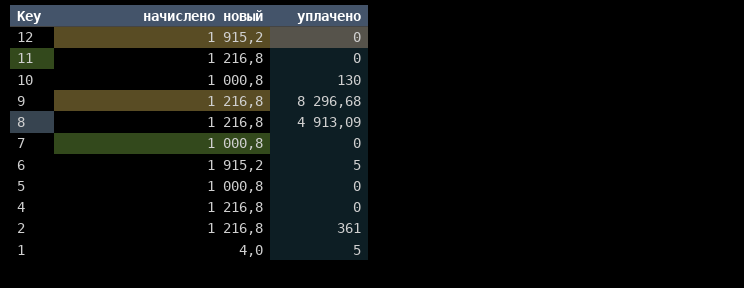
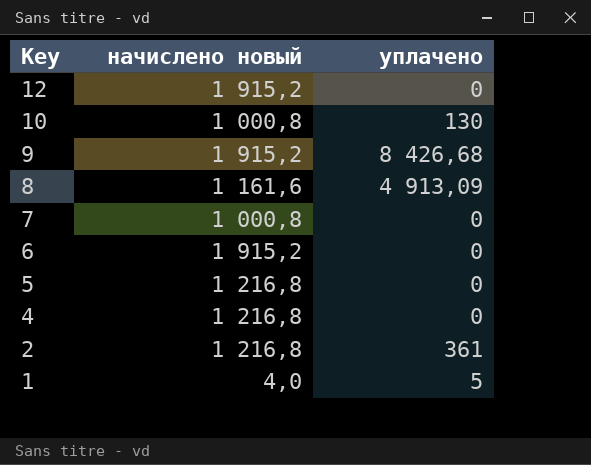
row 11: 1 216,8 | 0 -> none
9 | начислено новый: 1 216,8 -> 1 915,2
9 | уплачено: 8 296,68 -> 8 426,68
8 | начислено новый: 1 216,8 -> 1 161,6
6 | уплачено: 5 -> 0
5 | начислено новый: 1 000,8 -> 1 216,8

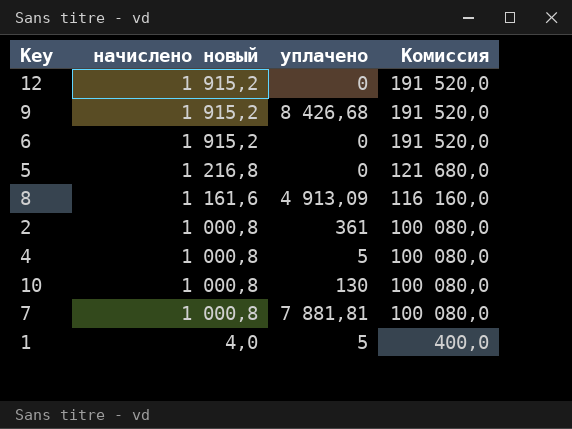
row order: Key descending -> начислено новый descending
column Комиссия | formula: none -> [начислено новый] * 100
2 | начислено новый: 1 216,8 -> 1 000,8
4 | начислено новый: 1 216,8 -> 1 000,8
4 | уплачено: 0 -> 5
7 | уплачено: 0 -> 7 881,81

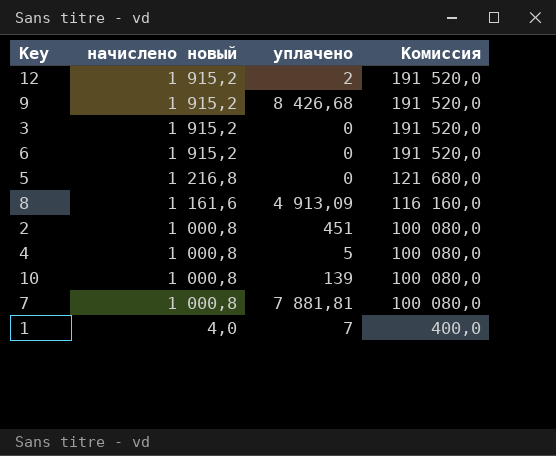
12 | уплачено: 0 -> 2
row 3: none -> 1 915,2 | 0 | 191 520,0
2 | уплачено: 361 -> 451
10 | уплачено: 130 -> 139
1 | уплачено: 5 -> 7

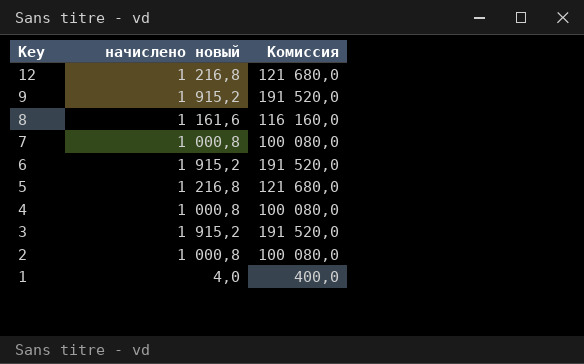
row order: начислено новый descending -> Key descending
column уплачено | position: 3 -> none
row 10: 1 000,8 | 139 | 100 080,0 -> none
12 | начислено новый: 1 915,2 -> 1 216,8
12 | Комиссия: 191 520,0 -> 121 680,0

